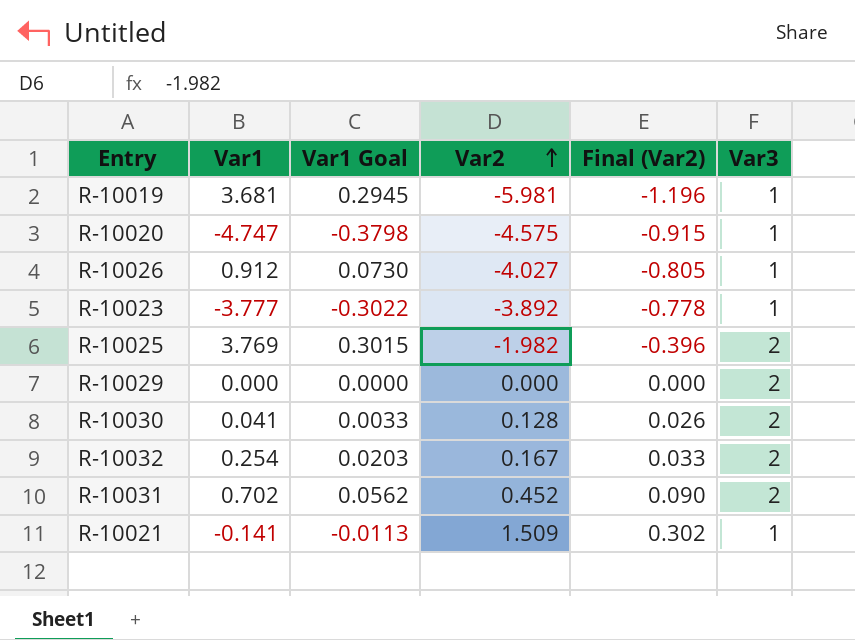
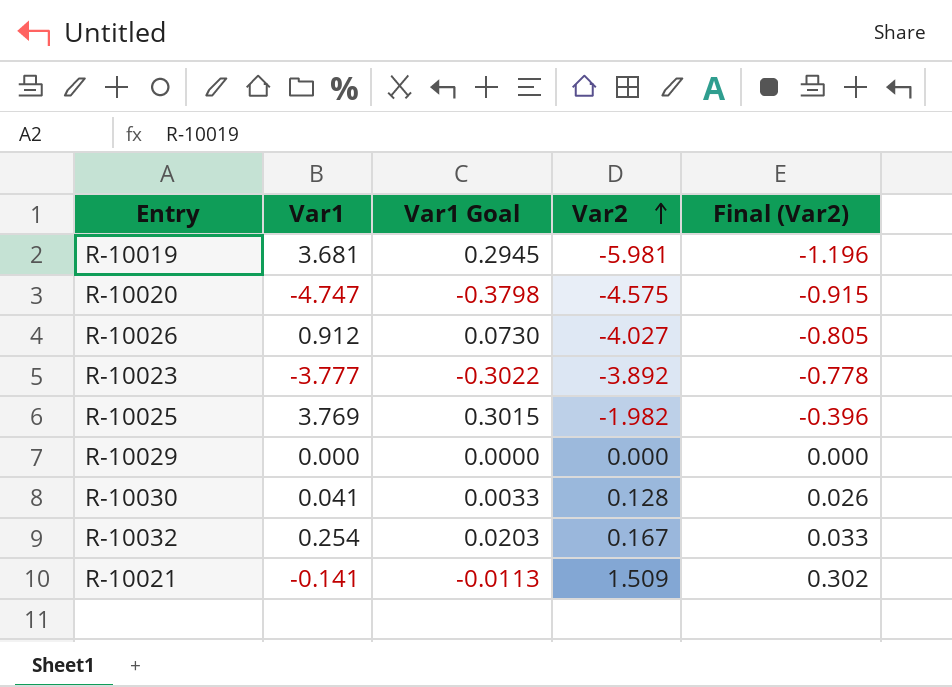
column Var3 | position: 6 -> none
row R-10031: 0.702 | 0.0562 | 0.452 | 0.090 | 2 -> none

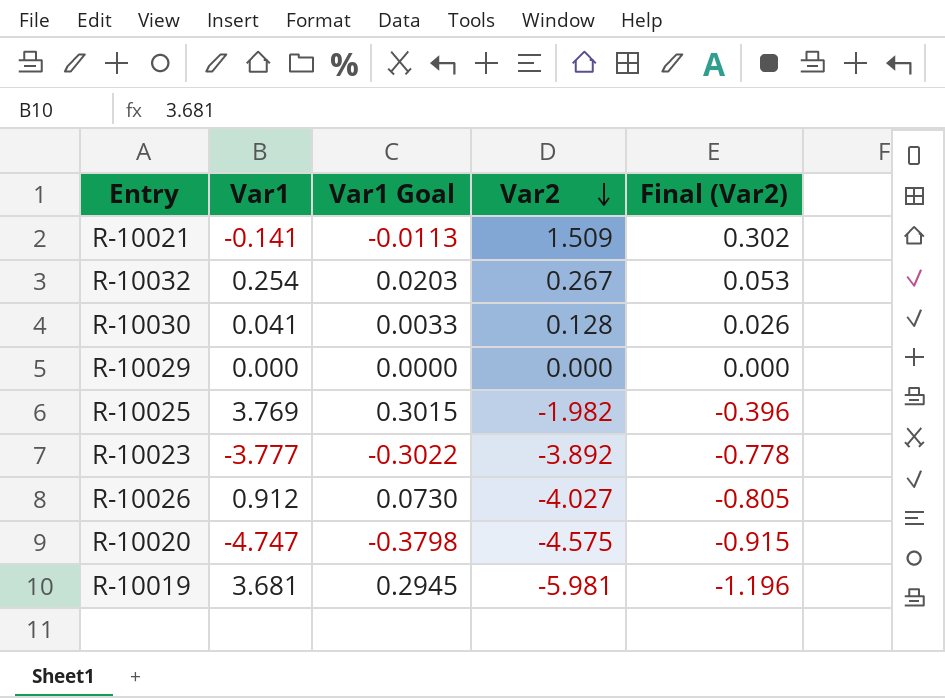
row order: Var2 ascending -> Var2 descending
R-10032 | Var2: 0.167 -> 0.267
R-10032 | Final (Var2): 0.033 -> 0.053

